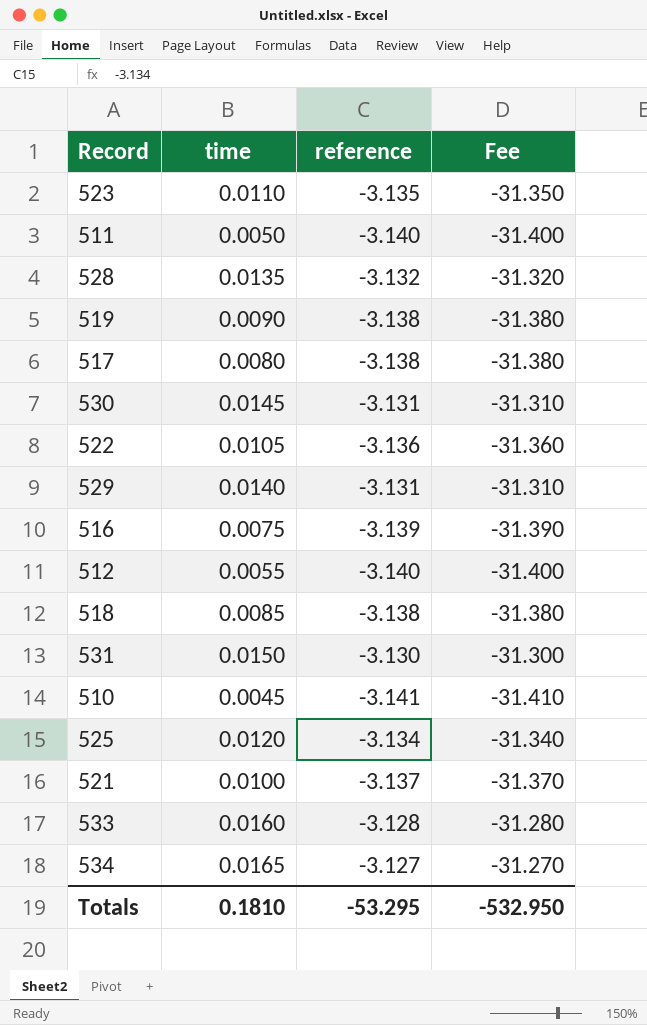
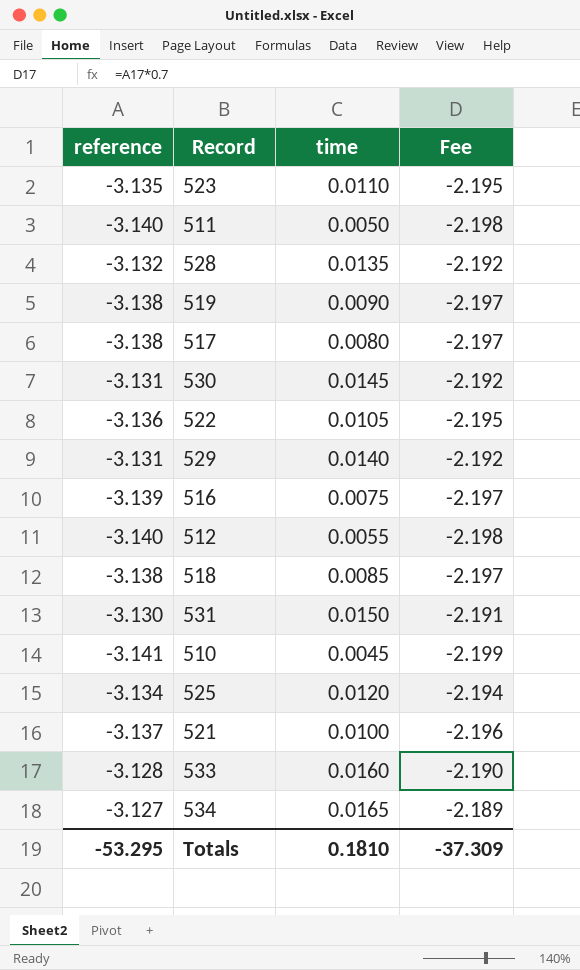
column reference | position: 3 -> 1
column Fee | formula: [reference] * 10 -> [reference] * 0.7
Totals | Fee: -532.950 -> -37.309

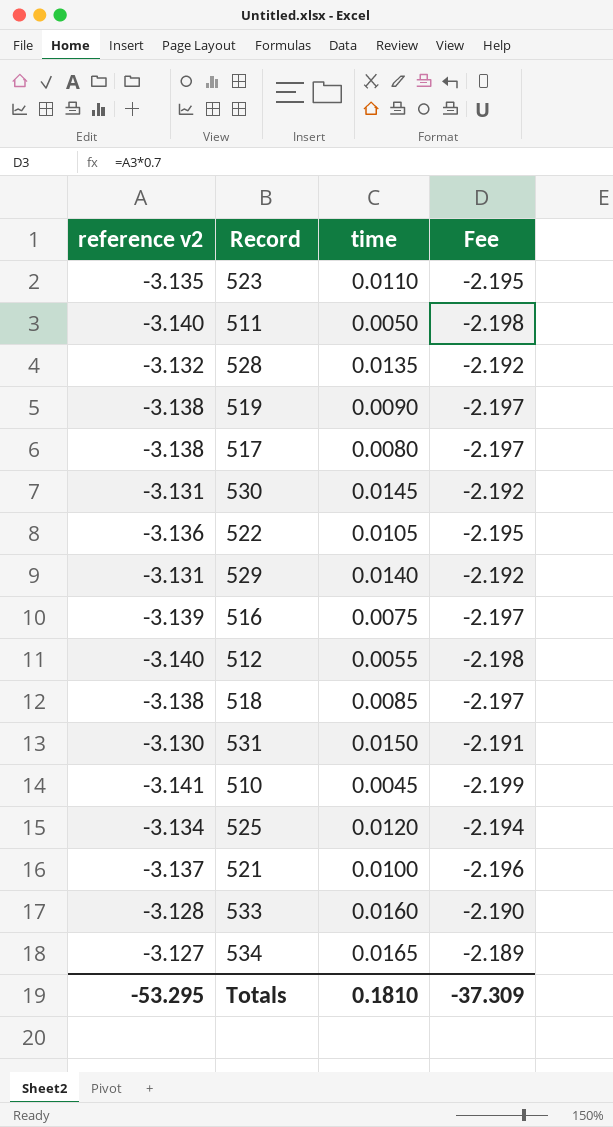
column name: reference -> reference v2

